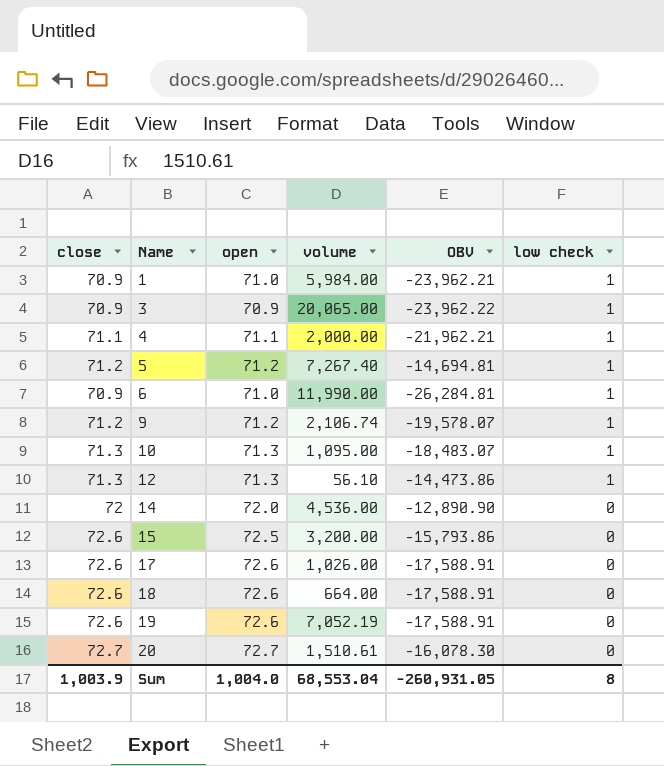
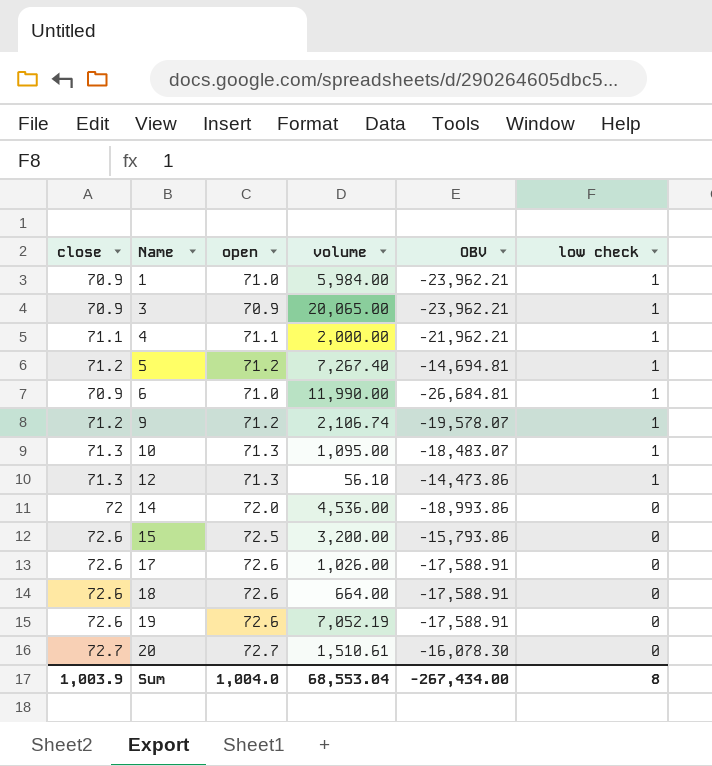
3 | OBV: -23,962.22 -> -23,962.21
6 | OBV: -26,284.81 -> -26,684.81
14 | OBV: -12,890.90 -> -18,993.86
Sum | OBV: -260,931.05 -> -267,434.00

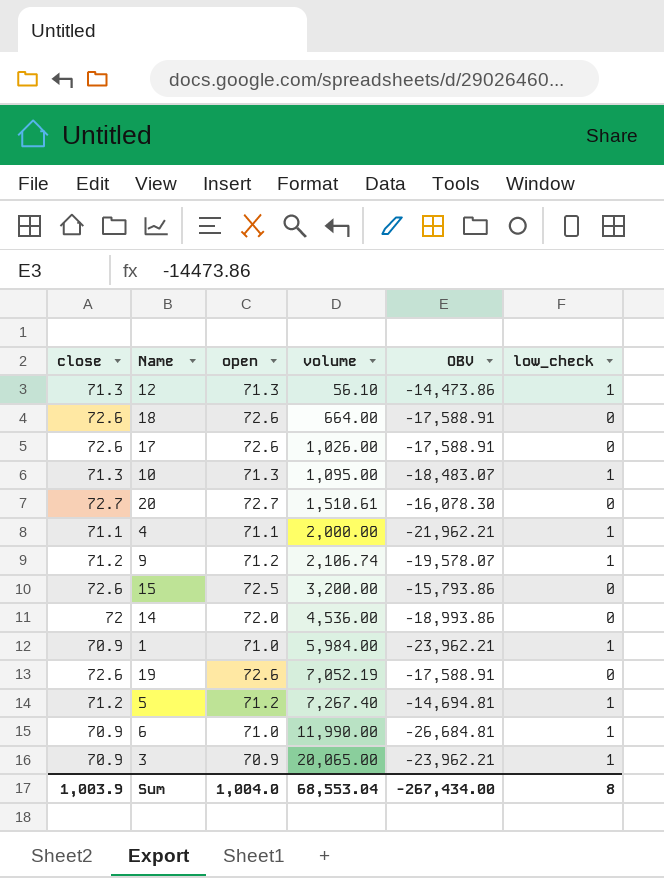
row order: Name ascending -> volume ascending
column name: low check -> low_check

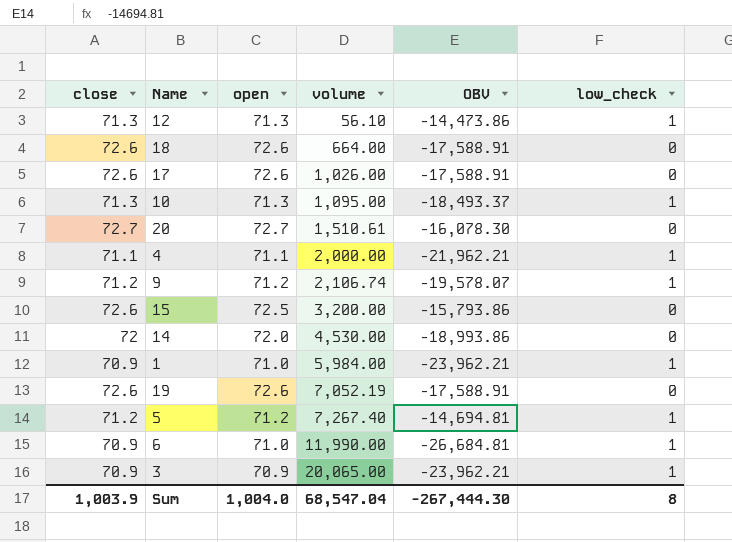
10 | OBV: -18,483.07 -> -18,493.37
14 | volume: 4,536.00 -> 4,530.00
Sum | volume: 68,553.04 -> 68,547.04
Sum | OBV: -267,434.00 -> -267,444.30

